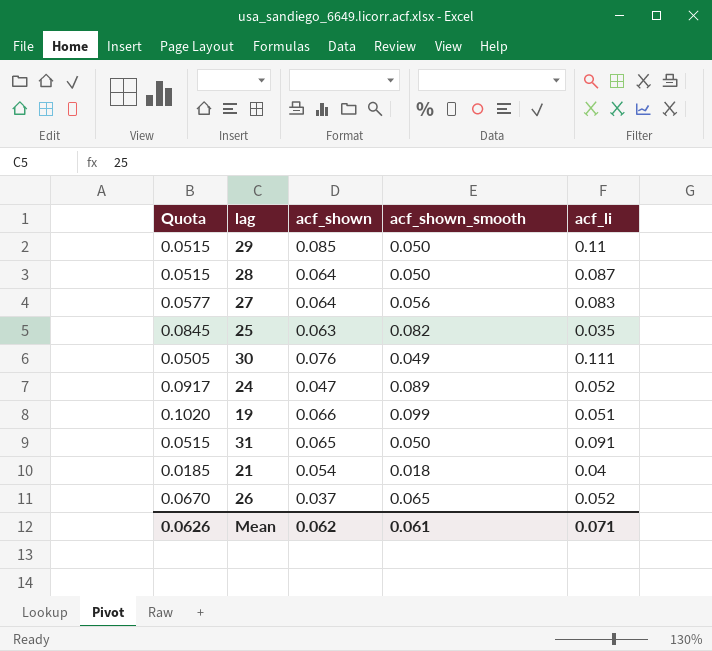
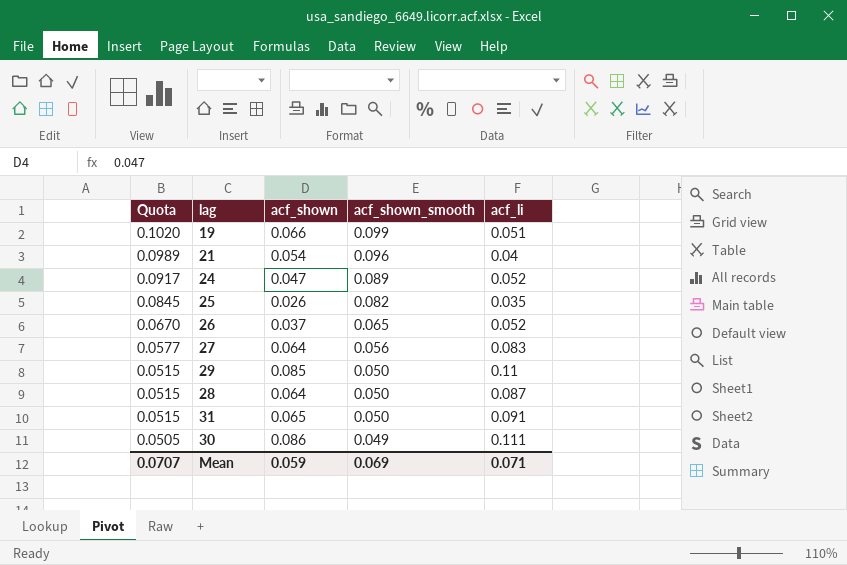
row order: none -> Quota descending
21 | Quota: 0.0185 -> 0.0989
21 | acf_shown_smooth: 0.018 -> 0.096
25 | acf_shown: 0.063 -> 0.026
30 | acf_shown: 0.076 -> 0.086
Mean | Quota: 0.0626 -> 0.0707
Mean | acf_shown: 0.062 -> 0.059
Mean | acf_shown_smooth: 0.061 -> 0.069

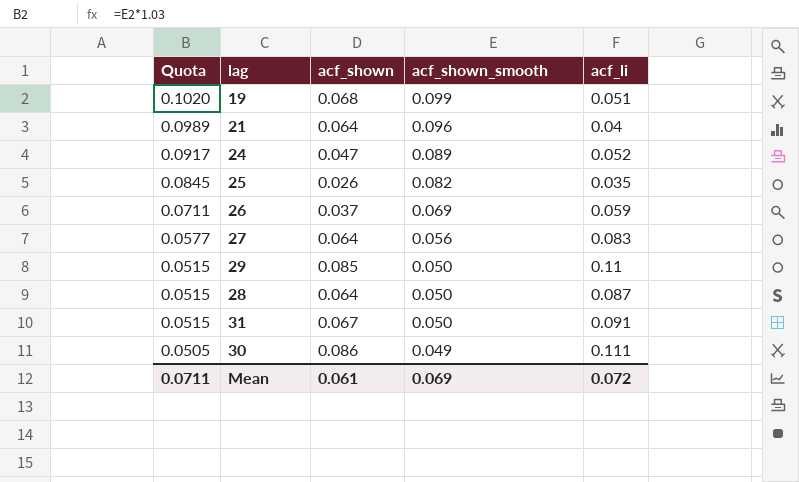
19 | acf_shown: 0.066 -> 0.068
21 | acf_shown: 0.054 -> 0.064
26 | Quota: 0.0670 -> 0.0711
26 | acf_shown_smooth: 0.065 -> 0.069
26 | acf_li: 0.052 -> 0.059
31 | acf_shown: 0.065 -> 0.067
Mean | Quota: 0.0707 -> 0.0711
Mean | acf_shown: 0.059 -> 0.061
Mean | acf_li: 0.071 -> 0.072

